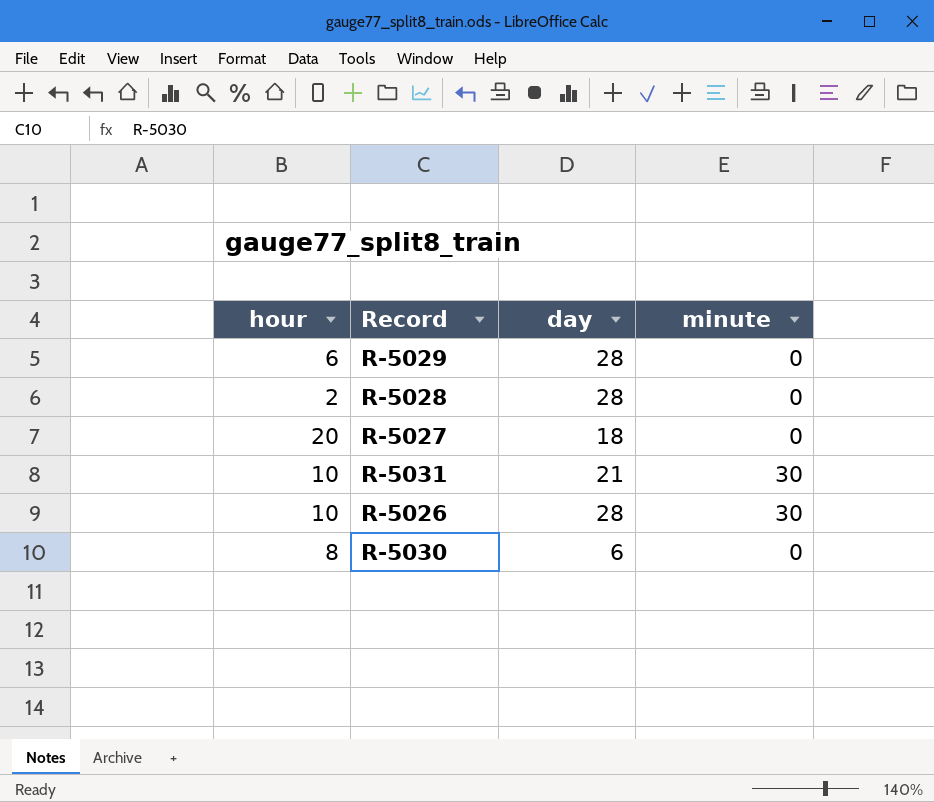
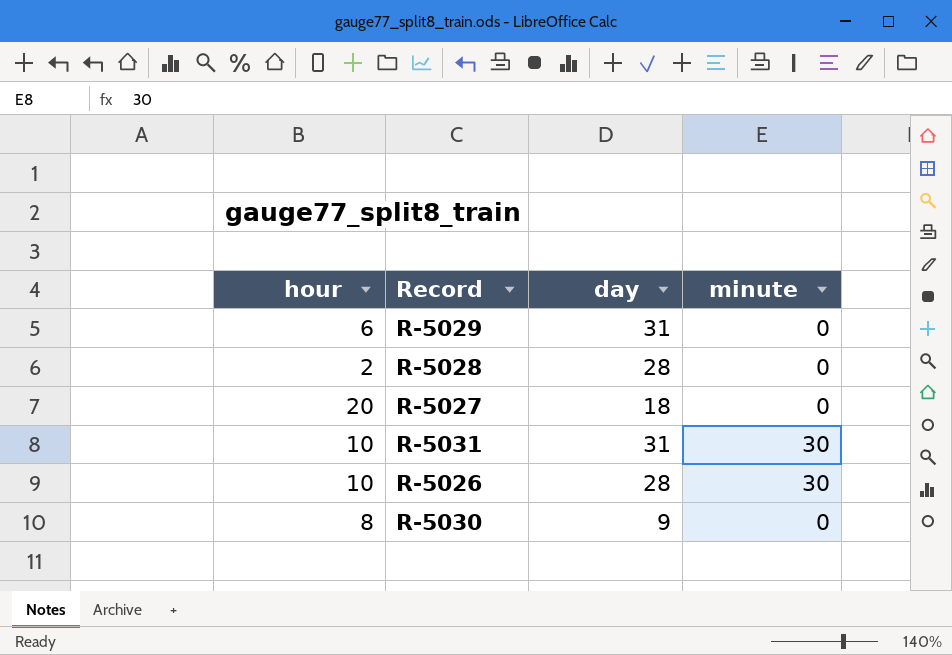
R-5029 | day: 28 -> 31
R-5031 | day: 21 -> 31
R-5030 | day: 6 -> 9

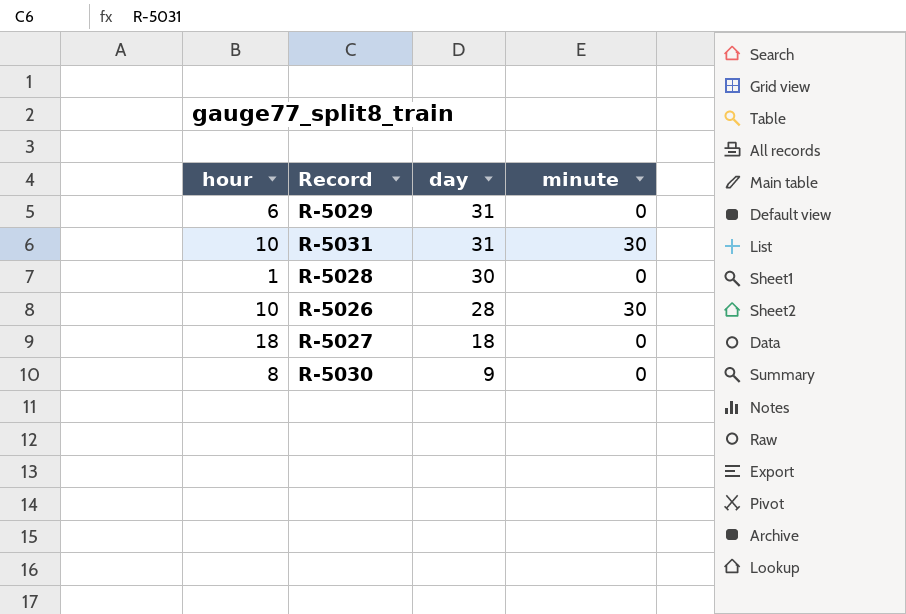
row order: none -> day descending
R-5028 | hour: 2 -> 1
R-5028 | day: 28 -> 30
R-5027 | hour: 20 -> 18

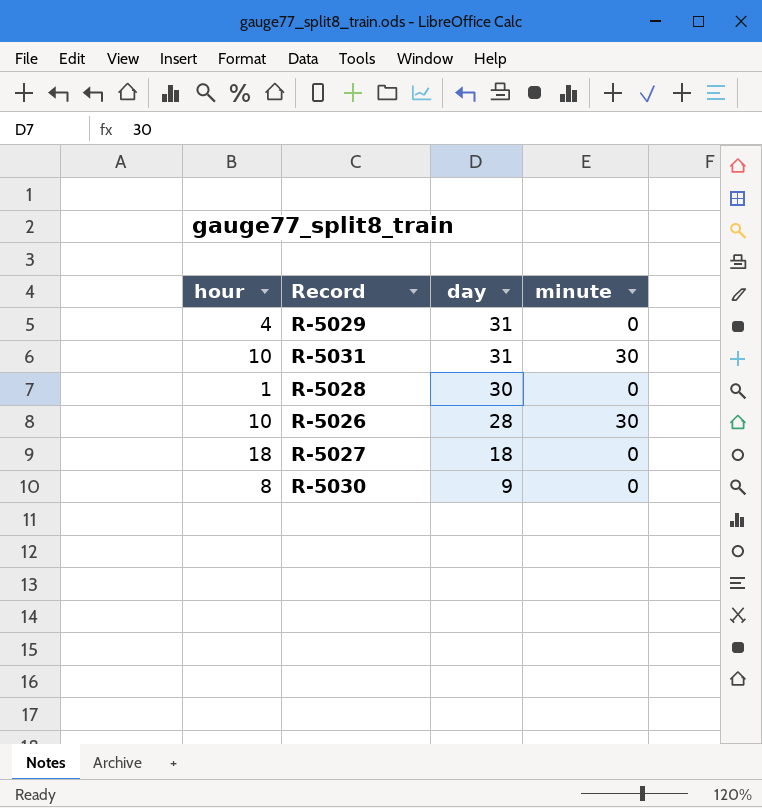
R-5029 | hour: 6 -> 4

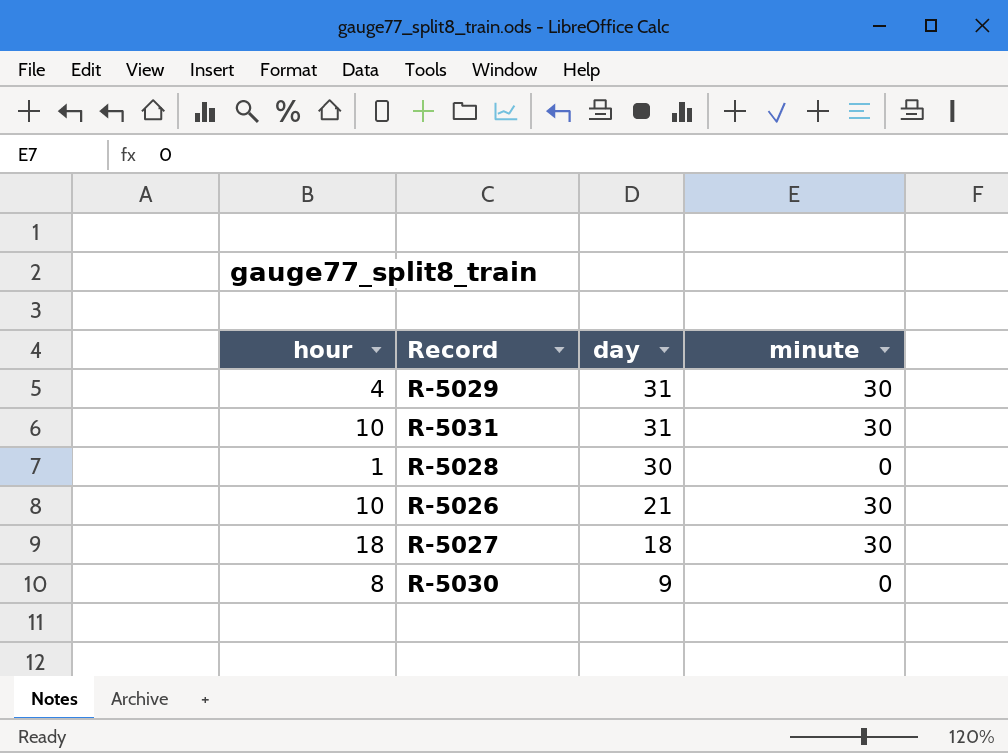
R-5029 | minute: 0 -> 30
R-5026 | day: 28 -> 21
R-5027 | minute: 0 -> 30

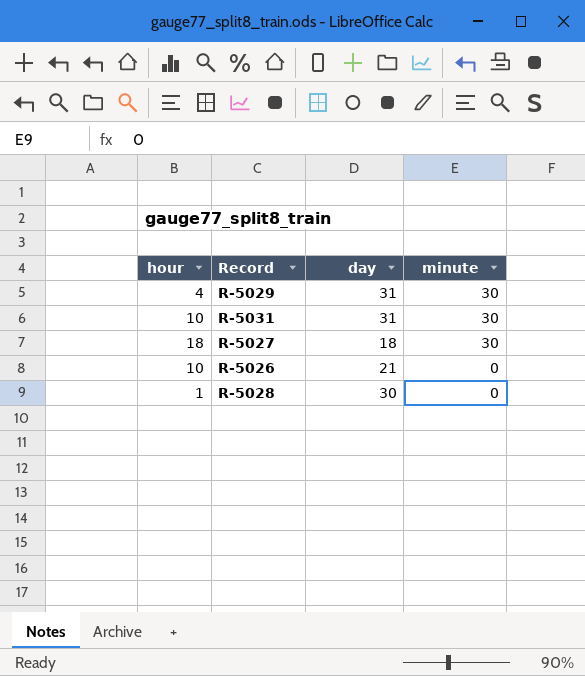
row order: day descending -> minute descending
row R-5030: 8 | 9 | 0 -> none
R-5026 | minute: 30 -> 0

